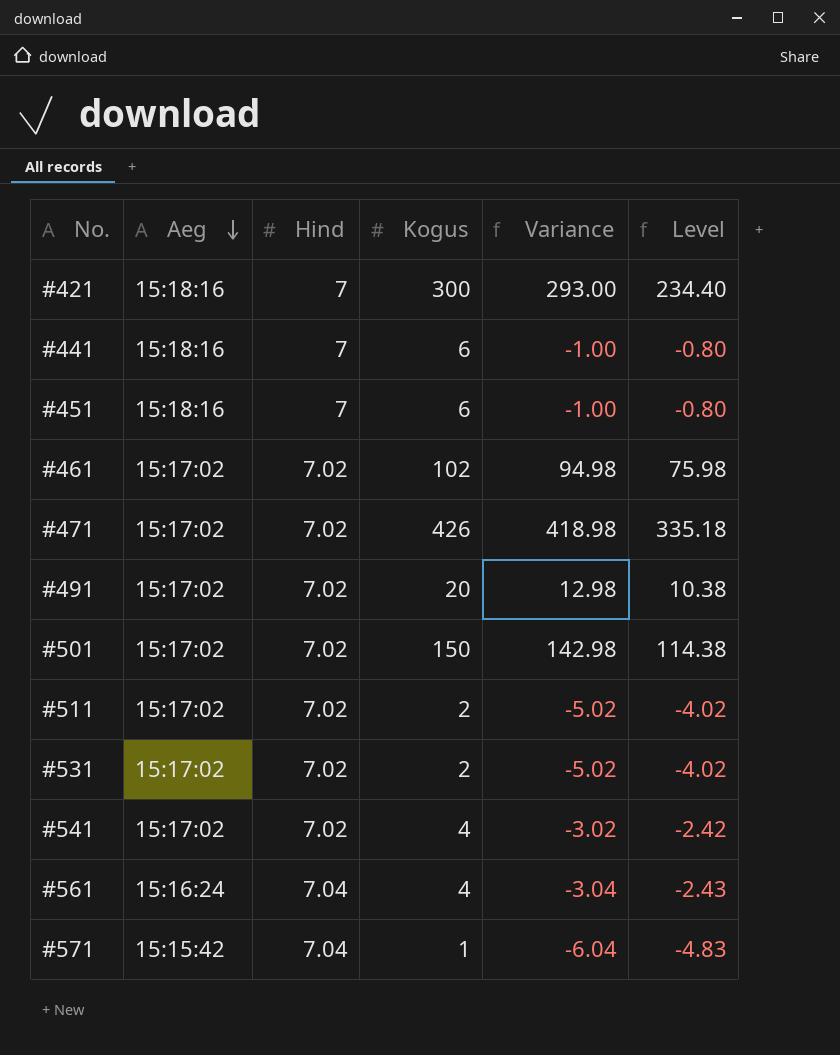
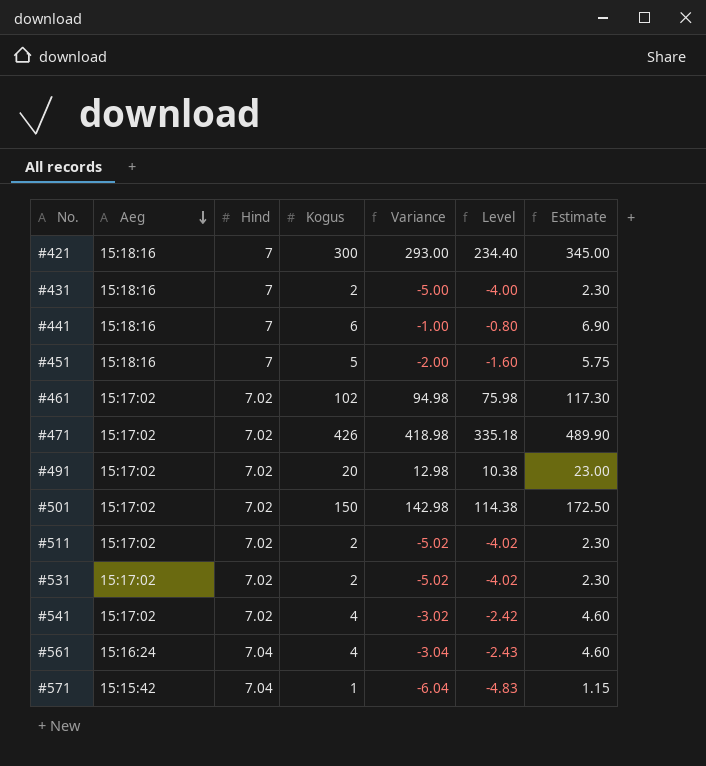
column Estimate | formula: none -> [Kogus] * 1.15
row #431: none -> 15:18:16 | 7 | 2 | -5.00 | -4.00 | 2.30
#451 | Kogus: 6 -> 5
#451 | Variance: -1.00 -> -2.00
#451 | Level: -0.80 -> -1.60

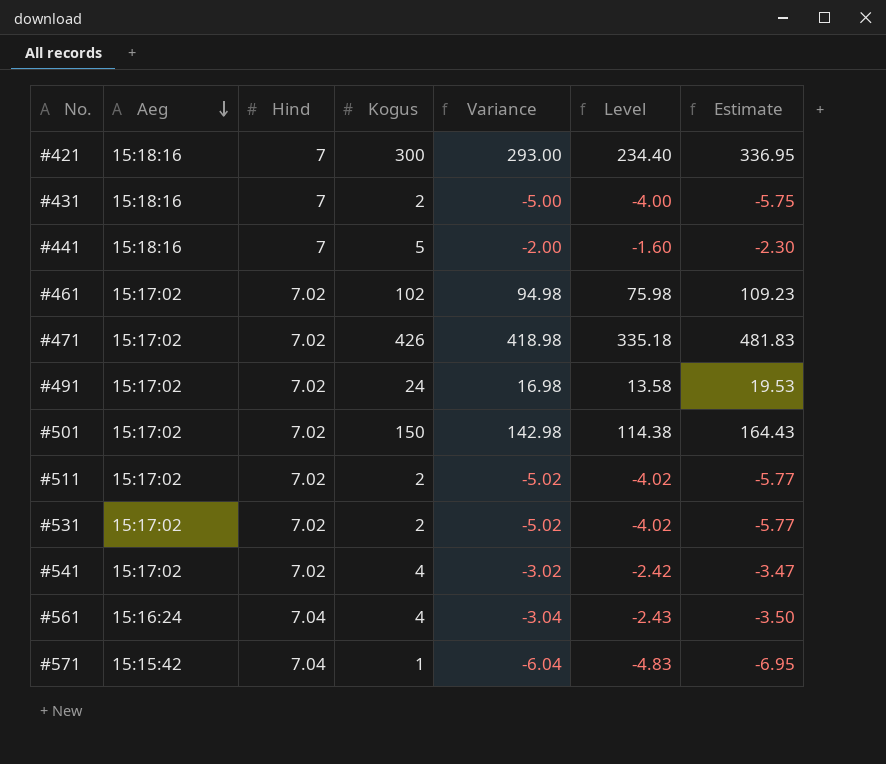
column Estimate | formula: [Kogus] * 1.15 -> [Variance] * 1.15
row #451: 15:18:16 | 7 | 5 | -2.00 | -1.60 | 5.75 -> none
#441 | Kogus: 6 -> 5
#441 | Variance: -1.00 -> -2.00
#441 | Level: -0.80 -> -1.60
#491 | Kogus: 20 -> 24
#491 | Variance: 12.98 -> 16.98
#491 | Level: 10.38 -> 13.58

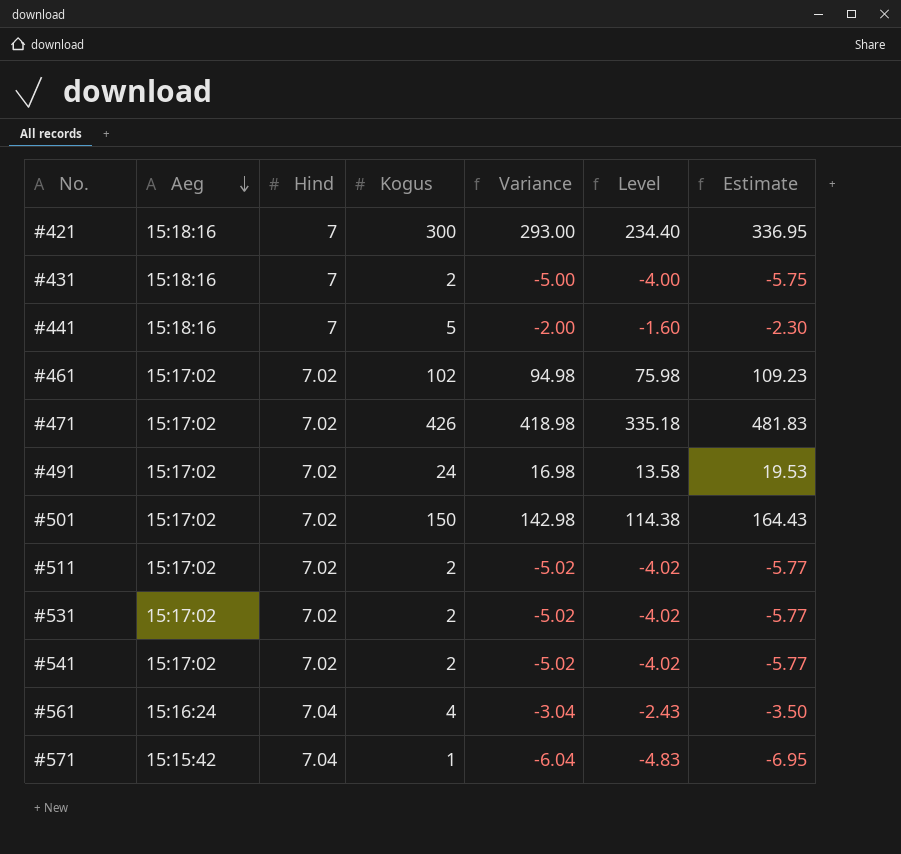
#541 | Kogus: 4 -> 2
#541 | Variance: -3.02 -> -5.02
#541 | Level: -2.42 -> -4.02
#541 | Estimate: -3.47 -> -5.77

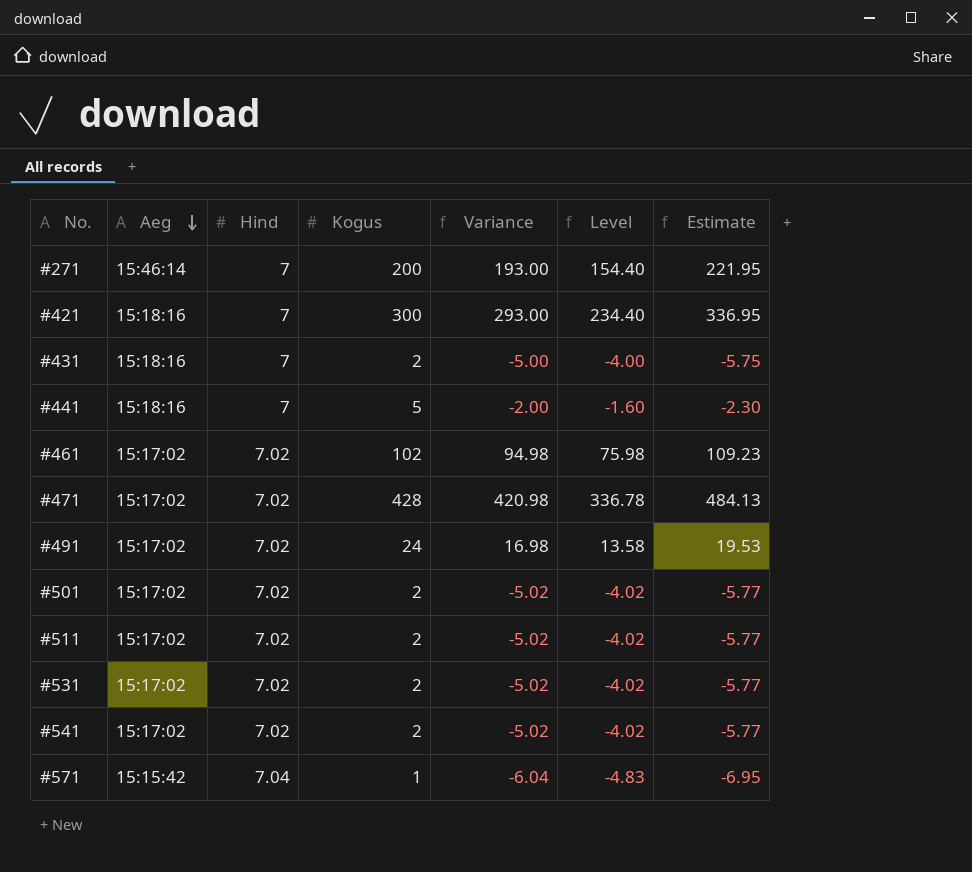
row #561: 15:16:24 | 7.04 | 4 | -3.04 | -2.43 | -3.50 -> none
row #271: none -> 15:46:14 | 7 | 200 | 193.00 | 154.40 | 221.95
#471 | Kogus: 426 -> 428
#471 | Variance: 418.98 -> 420.98
#471 | Level: 335.18 -> 336.78
#471 | Estimate: 481.83 -> 484.13
#501 | Kogus: 150 -> 2
#501 | Variance: 142.98 -> -5.02
#501 | Level: 114.38 -> -4.02
#501 | Estimate: 164.43 -> -5.77

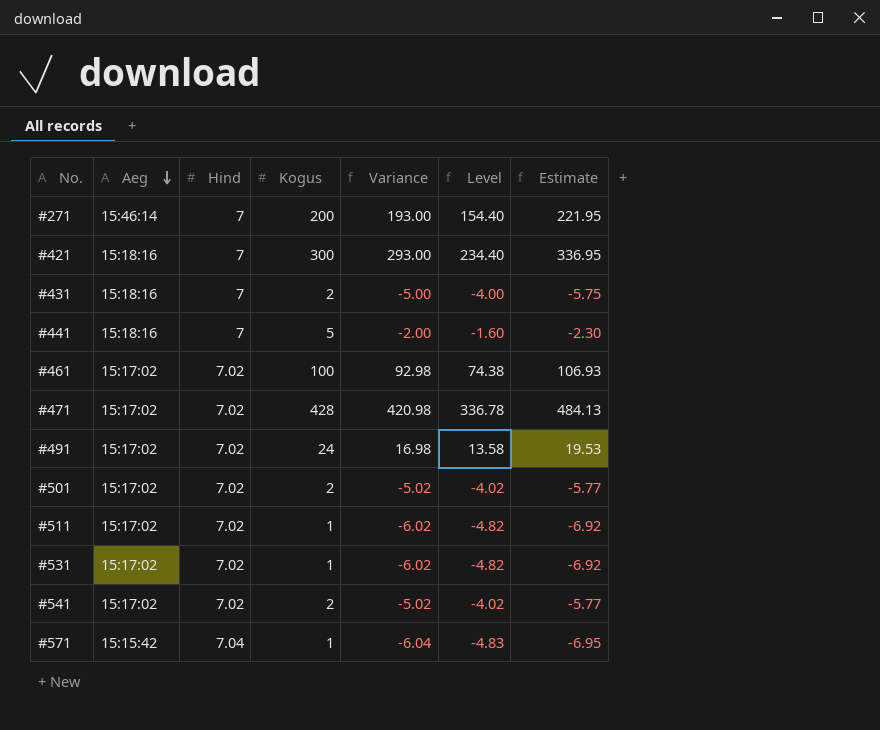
#461 | Kogus: 102 -> 100
#461 | Variance: 94.98 -> 92.98
#461 | Level: 75.98 -> 74.38
#461 | Estimate: 109.23 -> 106.93
#511 | Kogus: 2 -> 1
#511 | Variance: -5.02 -> -6.02
#511 | Level: -4.02 -> -4.82
#511 | Estimate: -5.77 -> -6.92
#531 | Kogus: 2 -> 1
#531 | Variance: -5.02 -> -6.02
#531 | Level: -4.02 -> -4.82
#531 | Estimate: -5.77 -> -6.92

